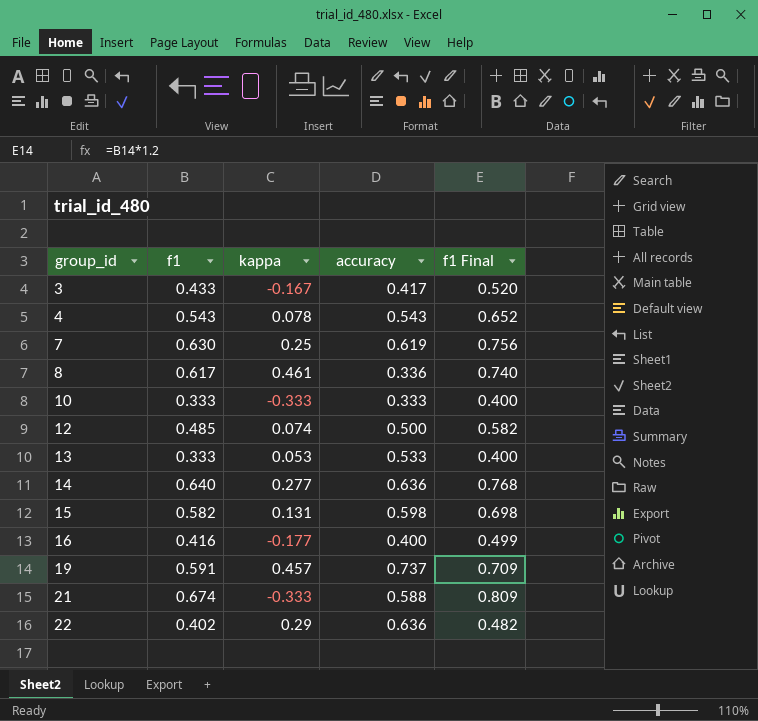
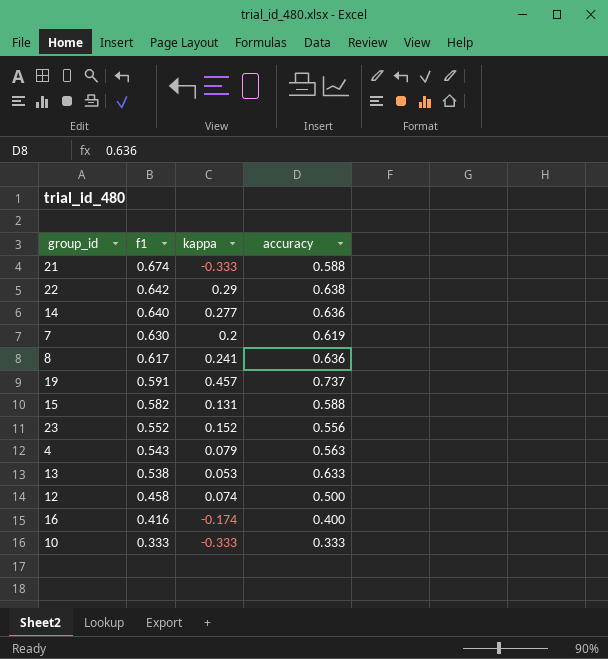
row order: group_id ascending -> f1 descending
column f1 Final | formula: [f1] * 1.2 -> none
row 3: 0.433 | -0.167 | 0.417 | 0.520 -> none
22 | f1: 0.402 -> 0.642
22 | accuracy: 0.636 -> 0.638
7 | kappa: 0.25 -> 0.2
8 | kappa: 0.461 -> 0.241
8 | accuracy: 0.336 -> 0.636
15 | accuracy: 0.598 -> 0.588
row 23: none -> 0.552 | 0.152 | 0.556
4 | kappa: 0.078 -> 0.079
4 | accuracy: 0.543 -> 0.563
13 | f1: 0.333 -> 0.538
13 | accuracy: 0.533 -> 0.633
12 | f1: 0.485 -> 0.458
16 | kappa: -0.177 -> -0.174

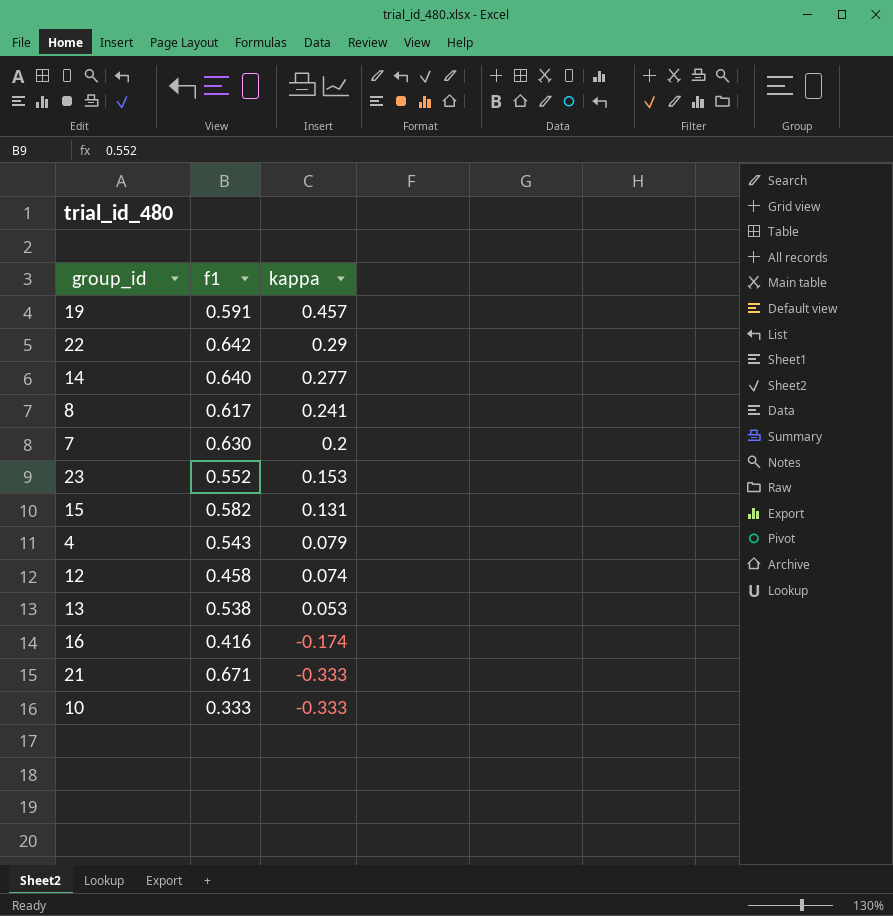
row order: f1 descending -> kappa descending
column accuracy | position: 4 -> none
23 | kappa: 0.152 -> 0.153
21 | f1: 0.674 -> 0.671

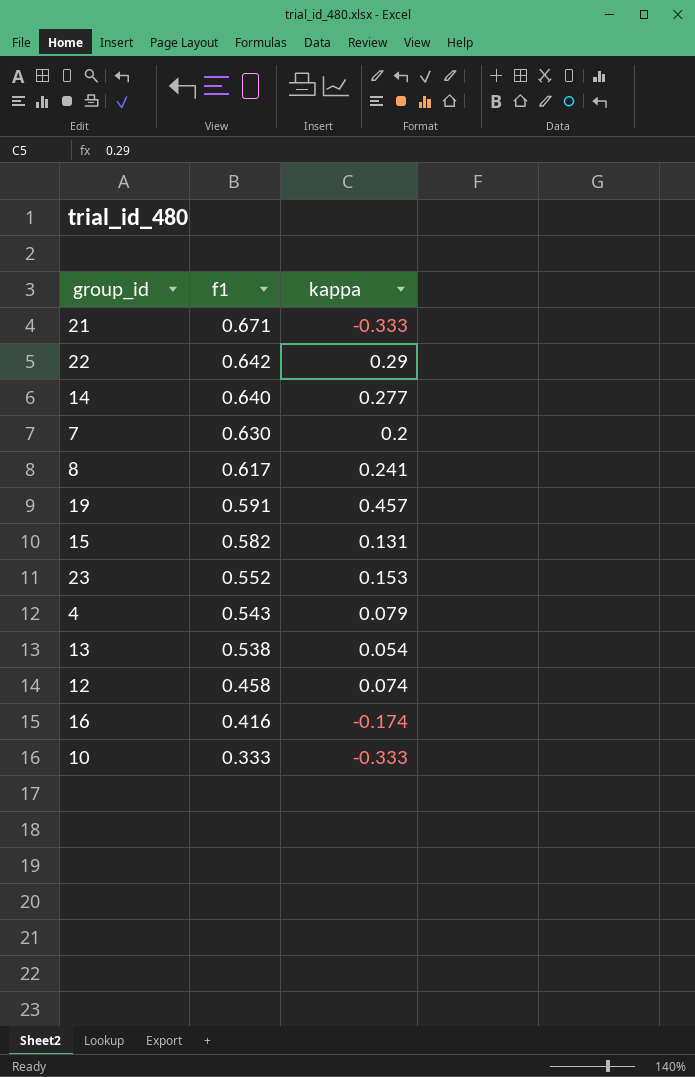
row order: kappa descending -> f1 descending
13 | kappa: 0.053 -> 0.054

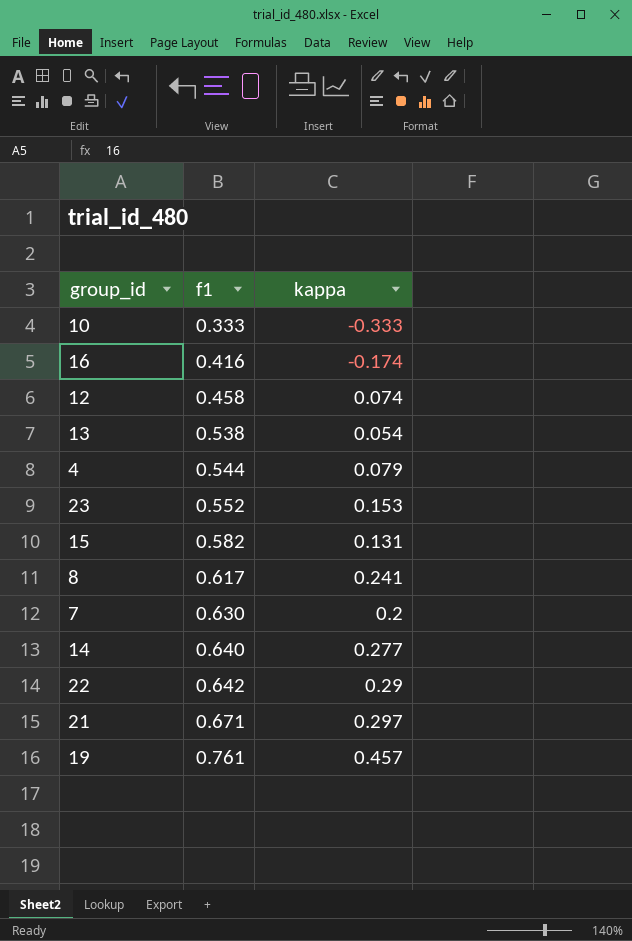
row order: f1 descending -> f1 ascending
4 | f1: 0.543 -> 0.544
21 | kappa: -0.333 -> 0.297
19 | f1: 0.591 -> 0.761

